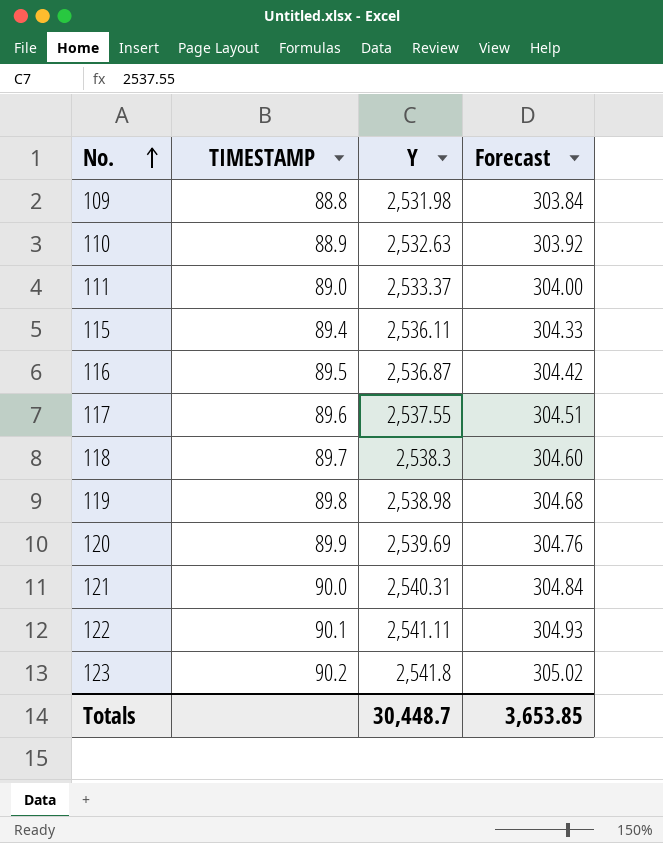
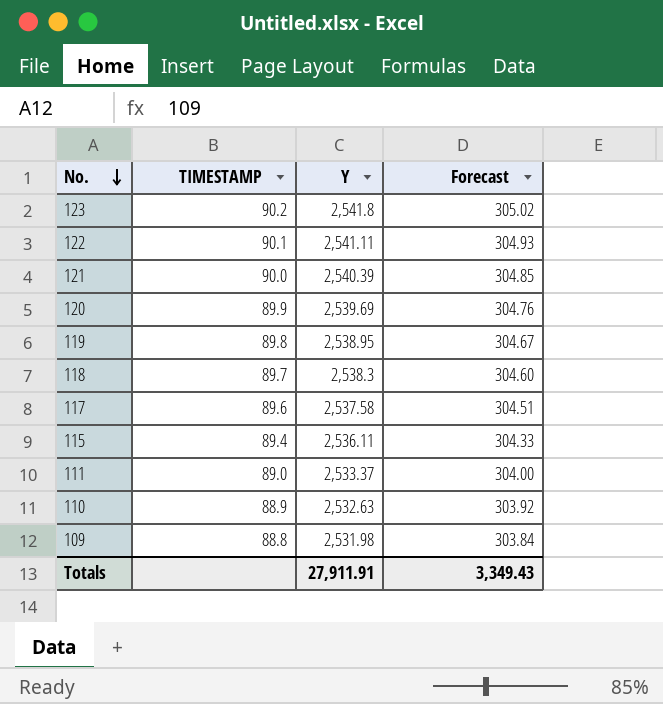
row order: No. ascending -> No. descending
row 116: 89.5 | 2,536.87 | 304.42 -> none
121 | Y: 2,540.31 -> 2,540.39
121 | Forecast: 304.84 -> 304.85
119 | Y: 2,538.98 -> 2,538.95
119 | Forecast: 304.68 -> 304.67
117 | Y: 2,537.55 -> 2,537.58
Totals | Y: 30,448.7 -> 27,911.91
Totals | Forecast: 3,653.85 -> 3,349.43

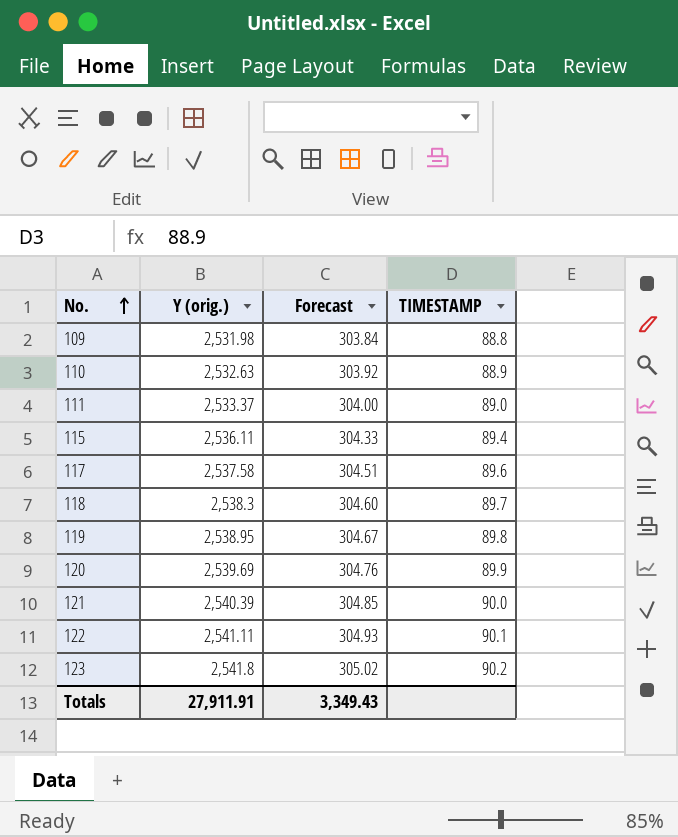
row order: No. descending -> No. ascending
column name: Y -> Y (orig.)
column TIMESTAMP | position: 2 -> 4

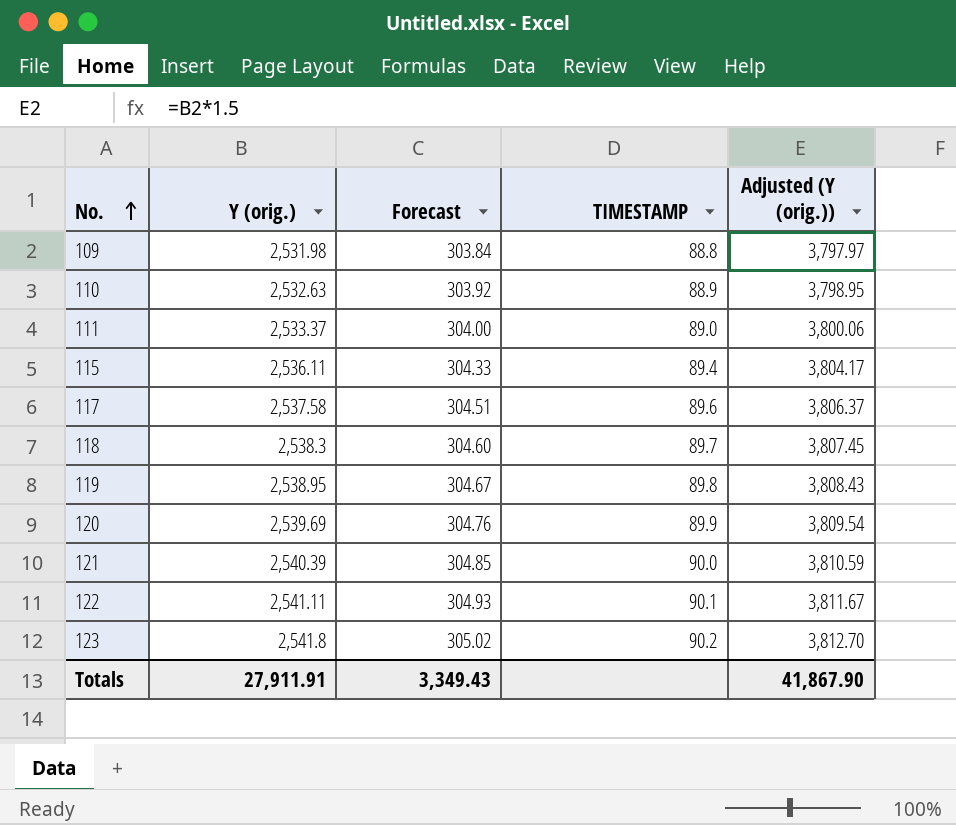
column Adjusted (Y (orig.)) | formula: none -> [Y (orig.)] * 1.5

